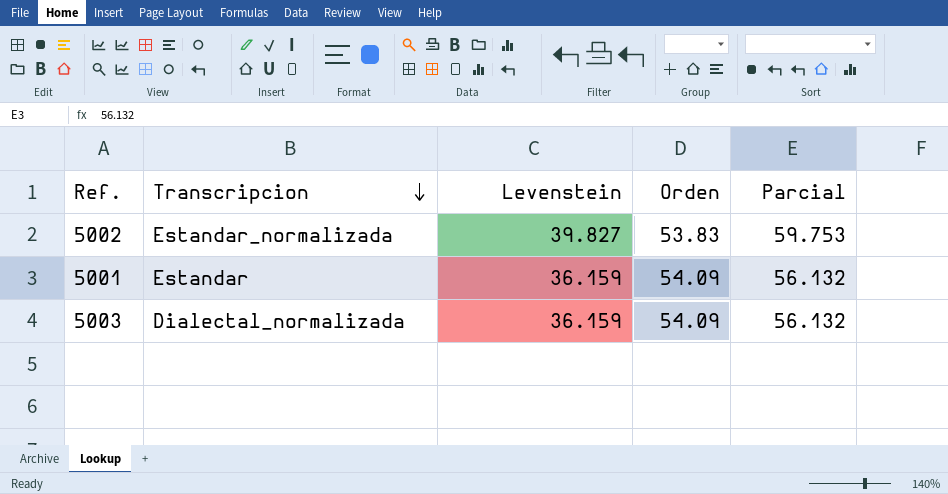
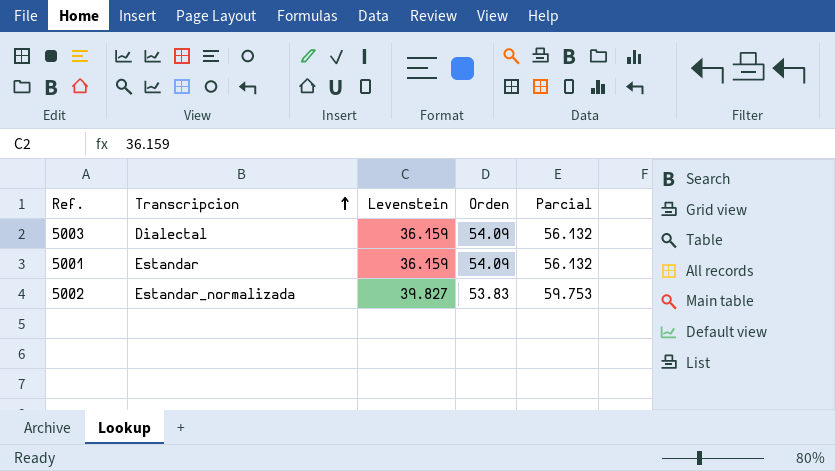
row order: Transcripcion descending -> Transcripcion ascending
5003 | Transcripcion: Dialectal_normalizada -> Dialectal

